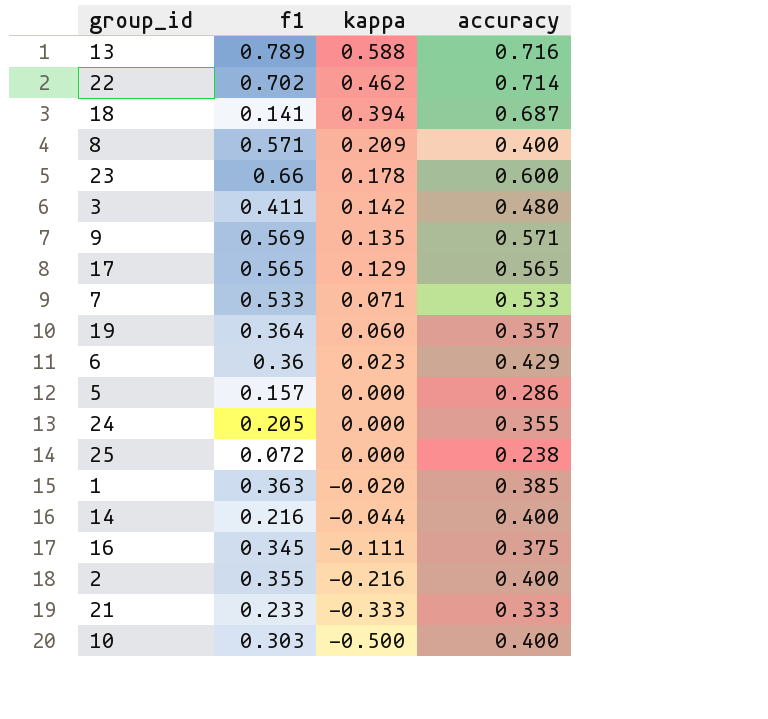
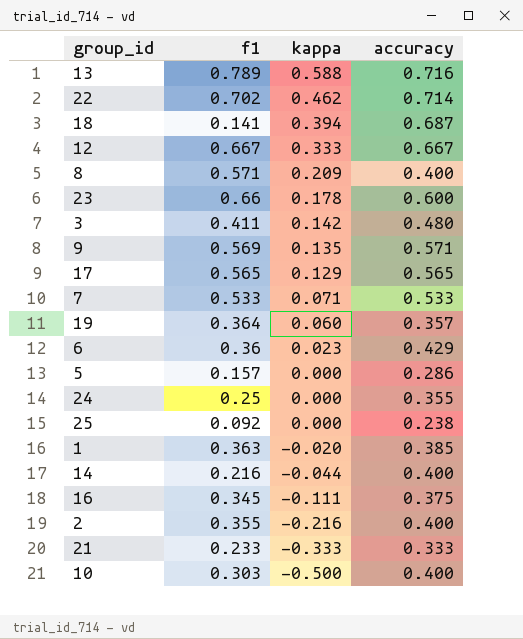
row 12: none -> 0.667 | 0.333 | 0.667
24 | f1: 0.205 -> 0.25
25 | f1: 0.072 -> 0.092

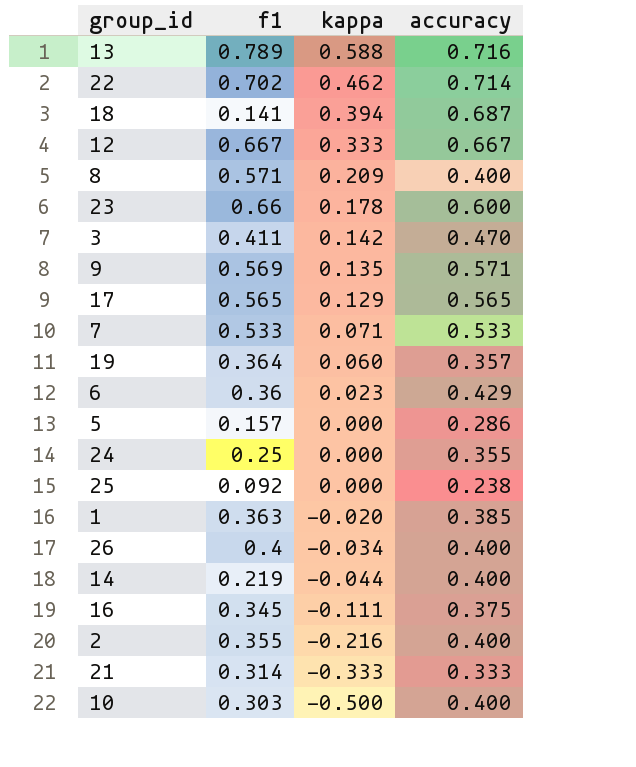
3 | accuracy: 0.480 -> 0.470
row 26: none -> 0.4 | -0.034 | 0.400
14 | f1: 0.216 -> 0.219
21 | f1: 0.233 -> 0.314

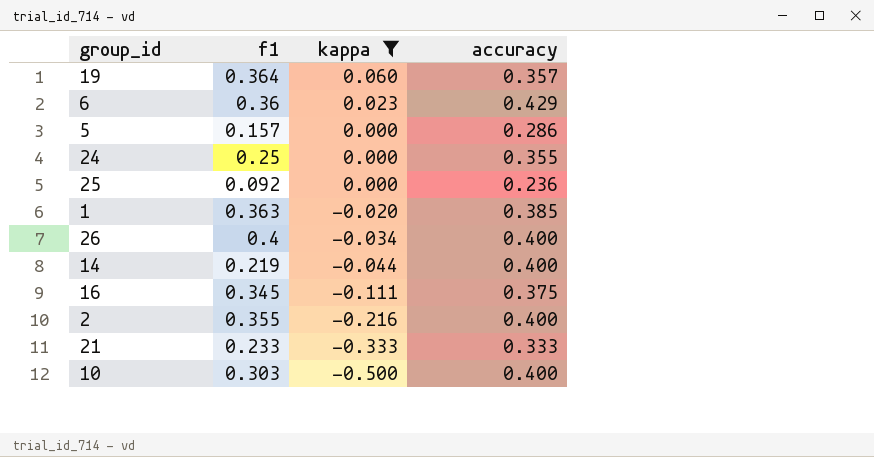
filter: none -> kappa <= 0.060
25 | accuracy: 0.238 -> 0.236
21 | f1: 0.314 -> 0.233

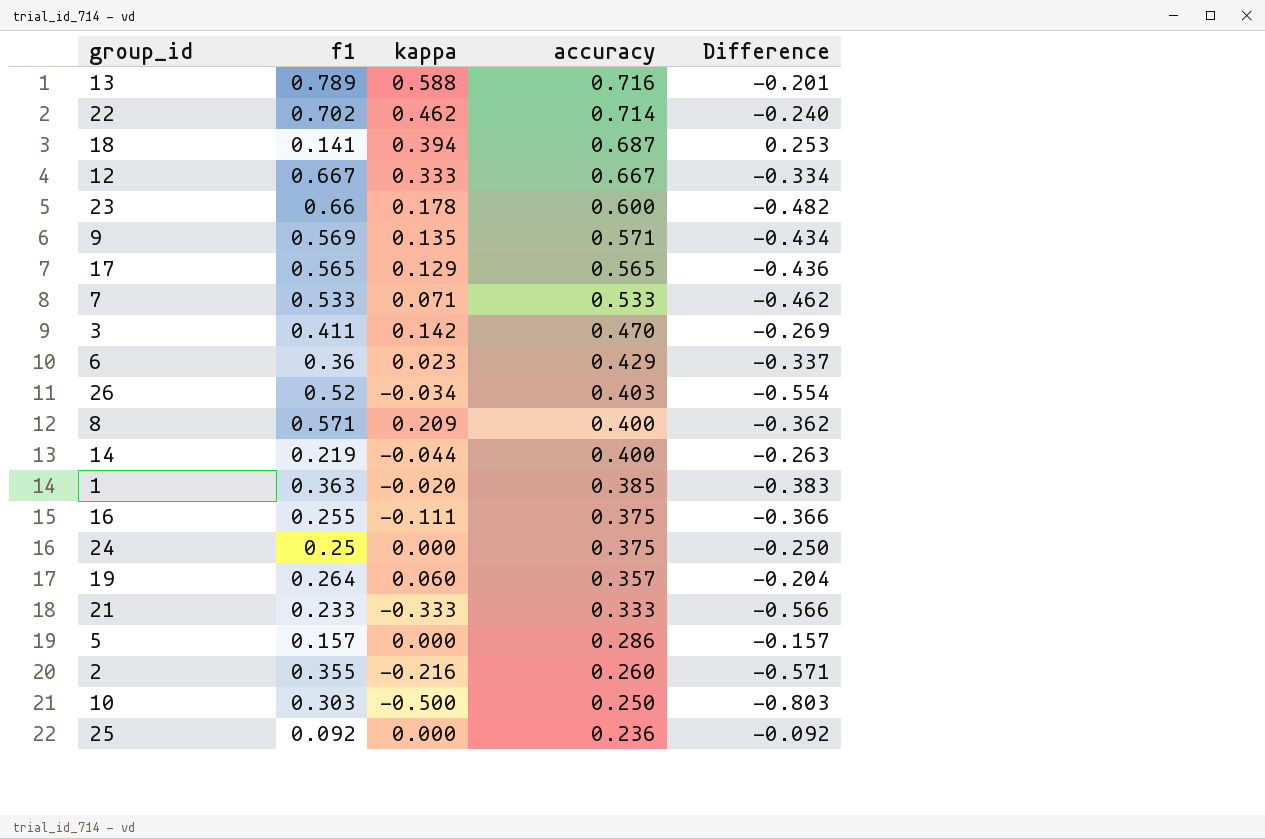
filter: kappa <= 0.060 -> none
row order: kappa descending -> accuracy descending
column Difference | formula: none -> [kappa] - [f1]
26 | f1: 0.4 -> 0.52
26 | accuracy: 0.400 -> 0.403
16 | f1: 0.345 -> 0.255
24 | accuracy: 0.355 -> 0.375
19 | f1: 0.364 -> 0.264
2 | accuracy: 0.400 -> 0.260
10 | accuracy: 0.400 -> 0.250

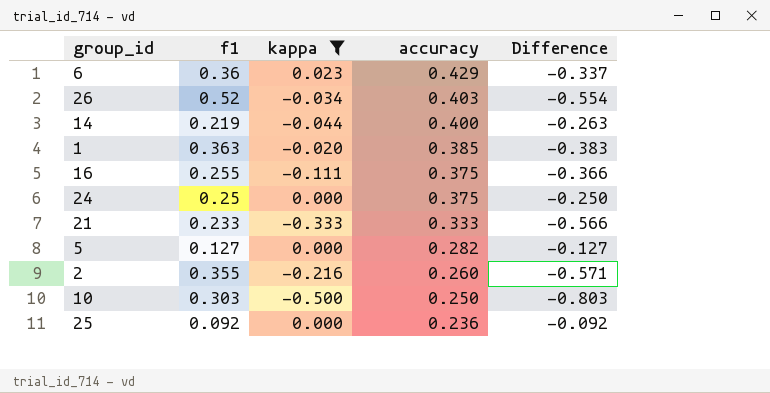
filter: none -> kappa <= 0.023
5 | f1: 0.157 -> 0.127
5 | accuracy: 0.286 -> 0.282
5 | Difference: -0.157 -> -0.127

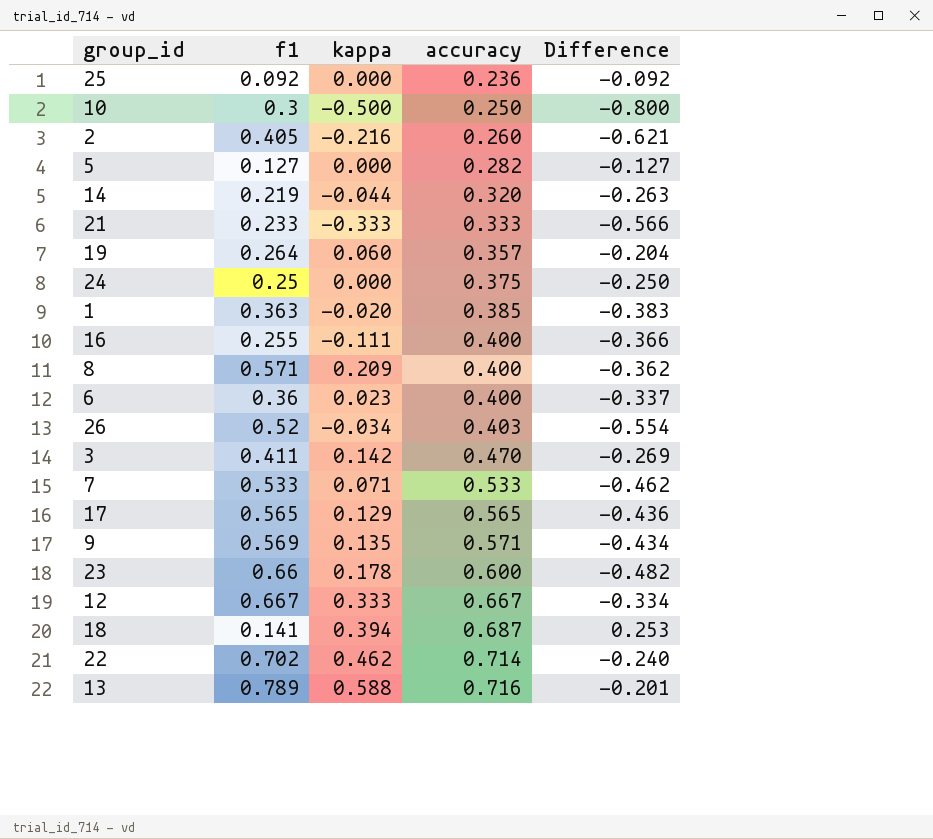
filter: kappa <= 0.023 -> none
row order: accuracy descending -> accuracy ascending
10 | f1: 0.303 -> 0.3
10 | Difference: -0.803 -> -0.800
2 | f1: 0.355 -> 0.405
2 | Difference: -0.571 -> -0.621
14 | accuracy: 0.400 -> 0.320
16 | accuracy: 0.375 -> 0.400
6 | accuracy: 0.429 -> 0.400

